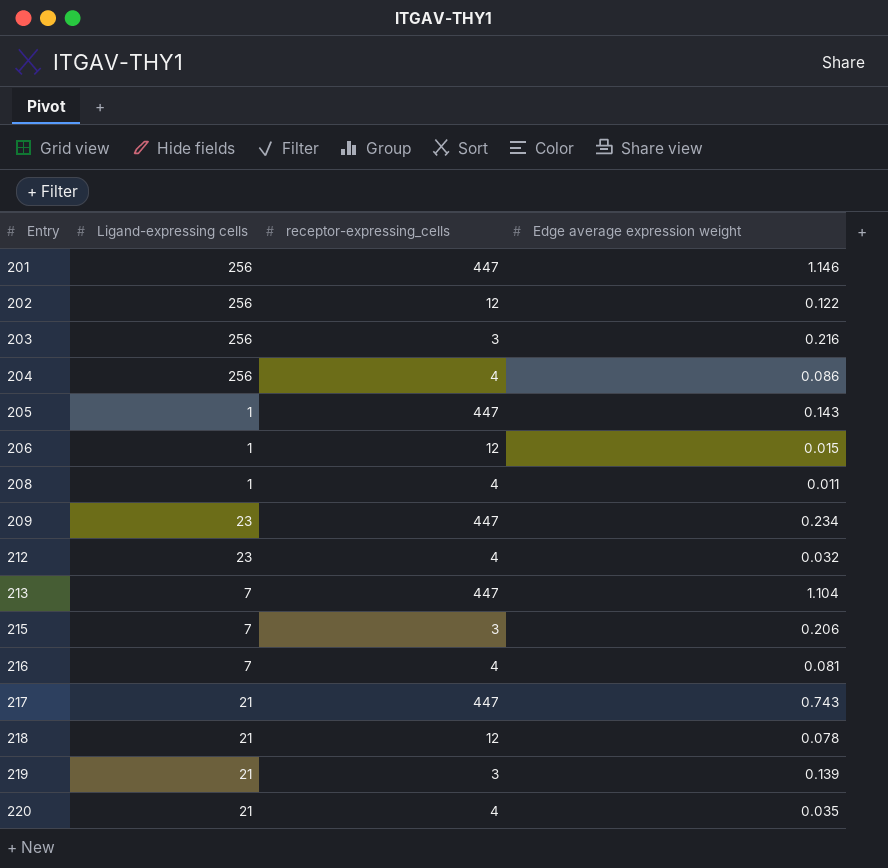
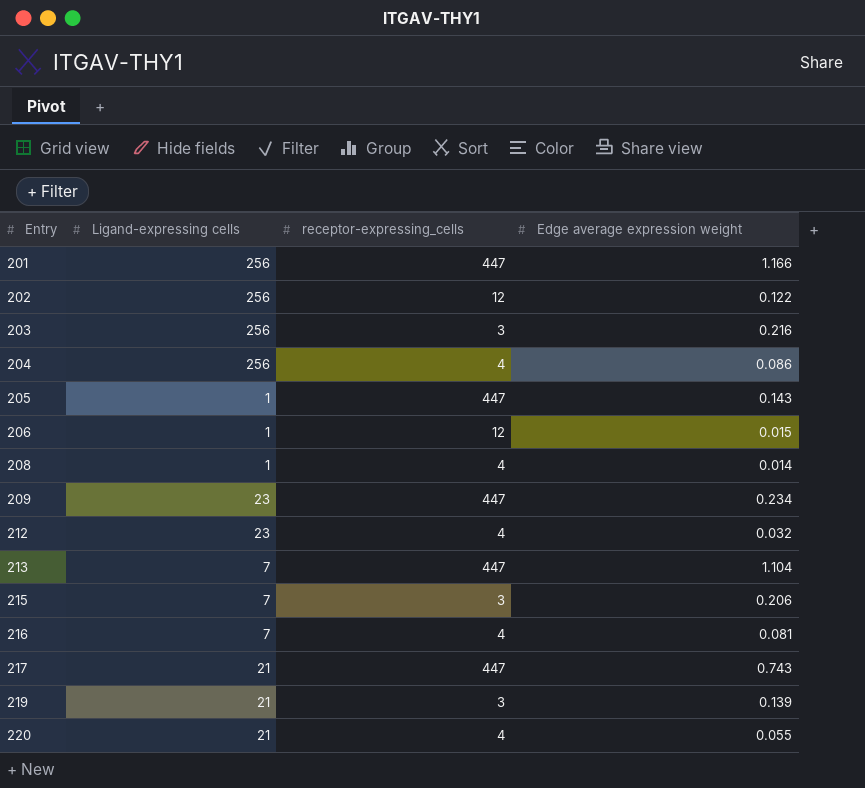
row 218: 21 | 12 | 0.078 -> none
201 | Edge average expression weight: 1.146 -> 1.166
208 | Edge average expression weight: 0.011 -> 0.014
220 | Edge average expression weight: 0.035 -> 0.055

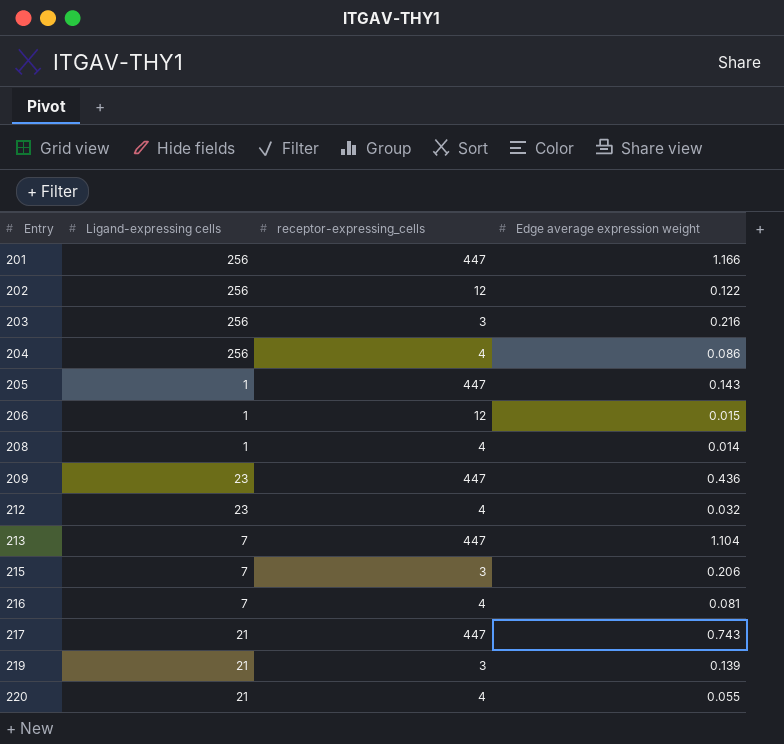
209 | Edge average expression weight: 0.234 -> 0.436

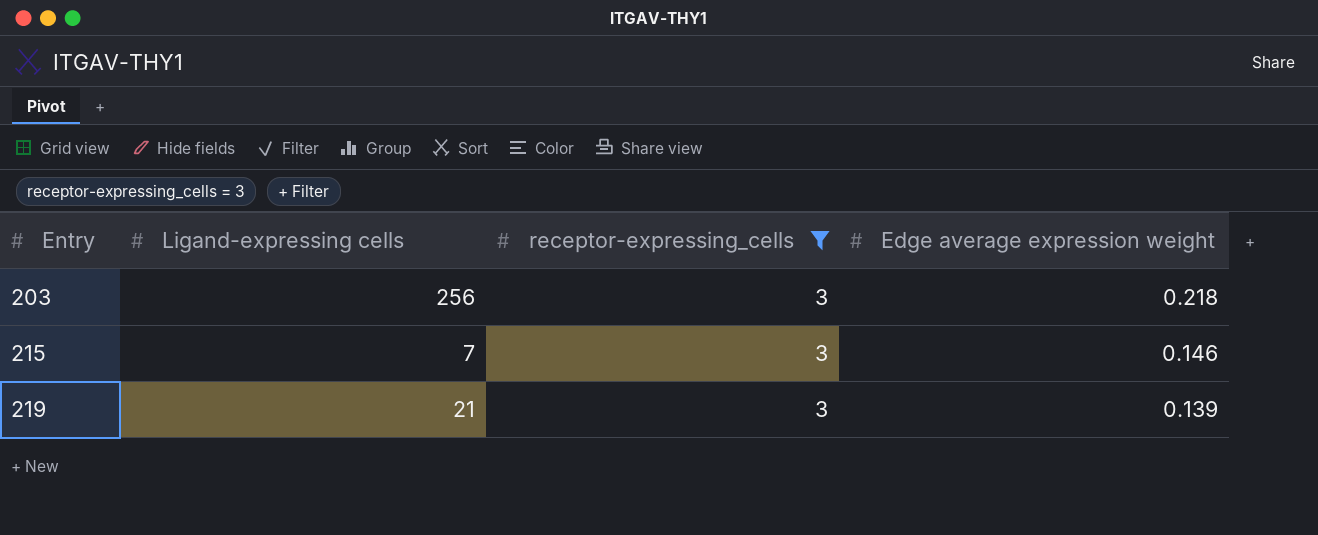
filter: none -> receptor-expressing_cells = 3
203 | Edge average expression weight: 0.216 -> 0.218
215 | Edge average expression weight: 0.206 -> 0.146

